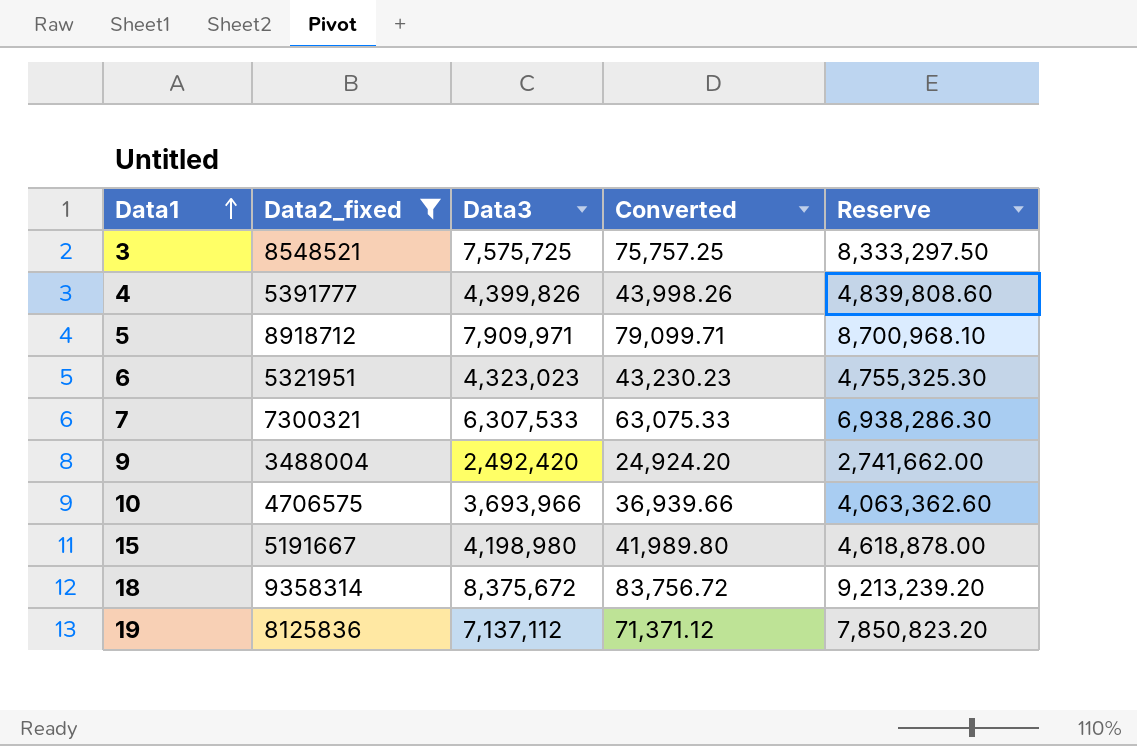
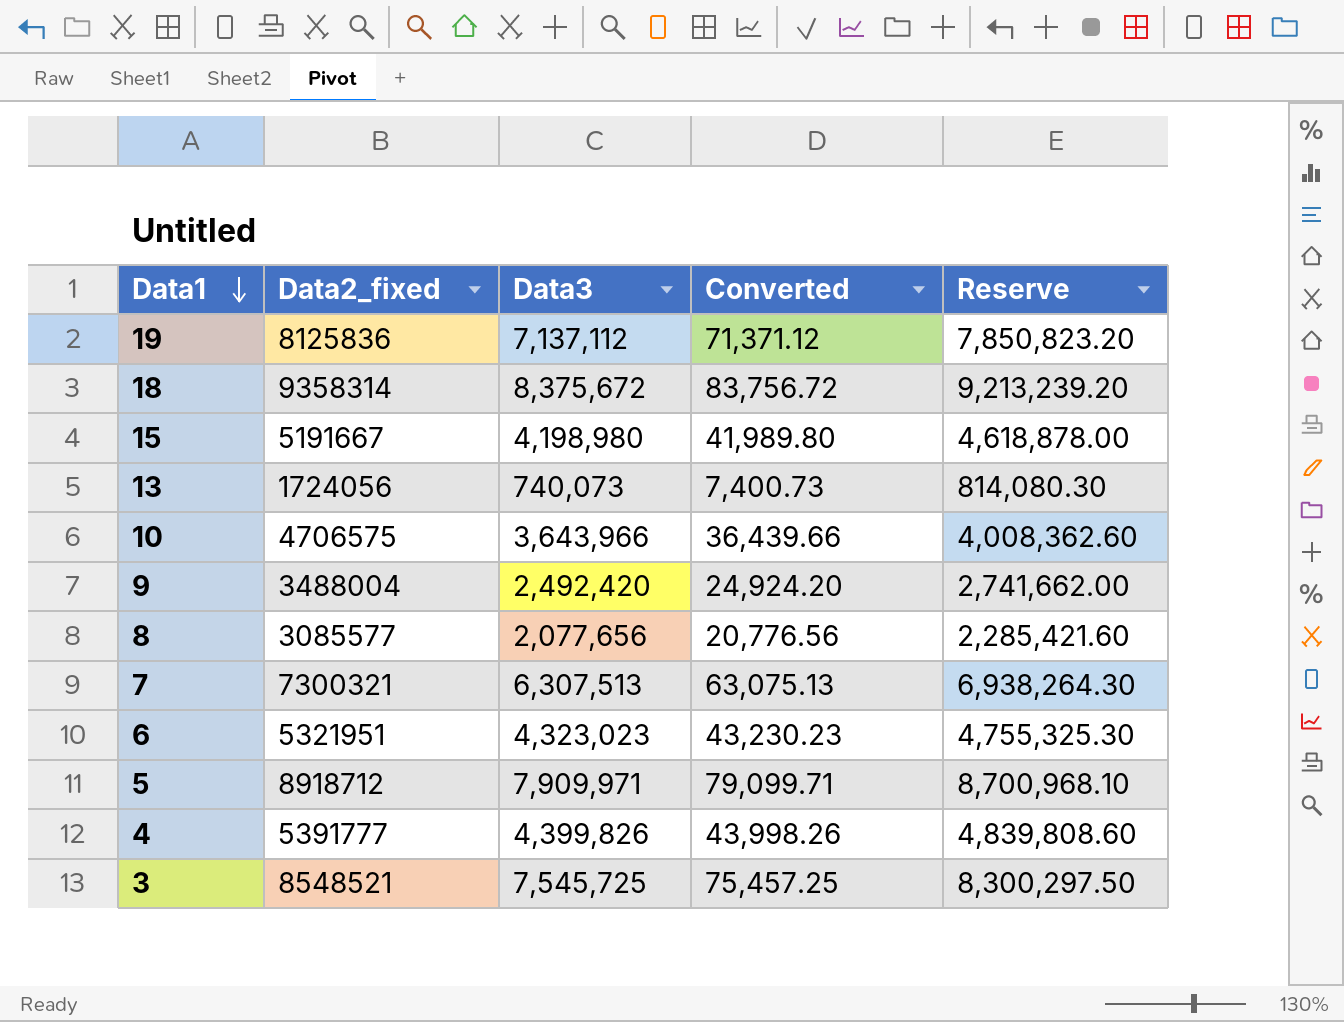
filter: Data2_fixed >= 3488004 -> none
row order: Data1 ascending -> Data1 descending
10 | Data3: 3,693,966 -> 3,643,966
10 | Converted: 36,939.66 -> 36,439.66
10 | Reserve: 4,063,362.60 -> 4,008,362.60
7 | Data3: 6,307,533 -> 6,307,513
7 | Converted: 63,075.33 -> 63,075.13
7 | Reserve: 6,938,286.30 -> 6,938,264.30
3 | Data3: 7,575,725 -> 7,545,725
3 | Converted: 75,757.25 -> 75,457.25
3 | Reserve: 8,333,297.50 -> 8,300,297.50

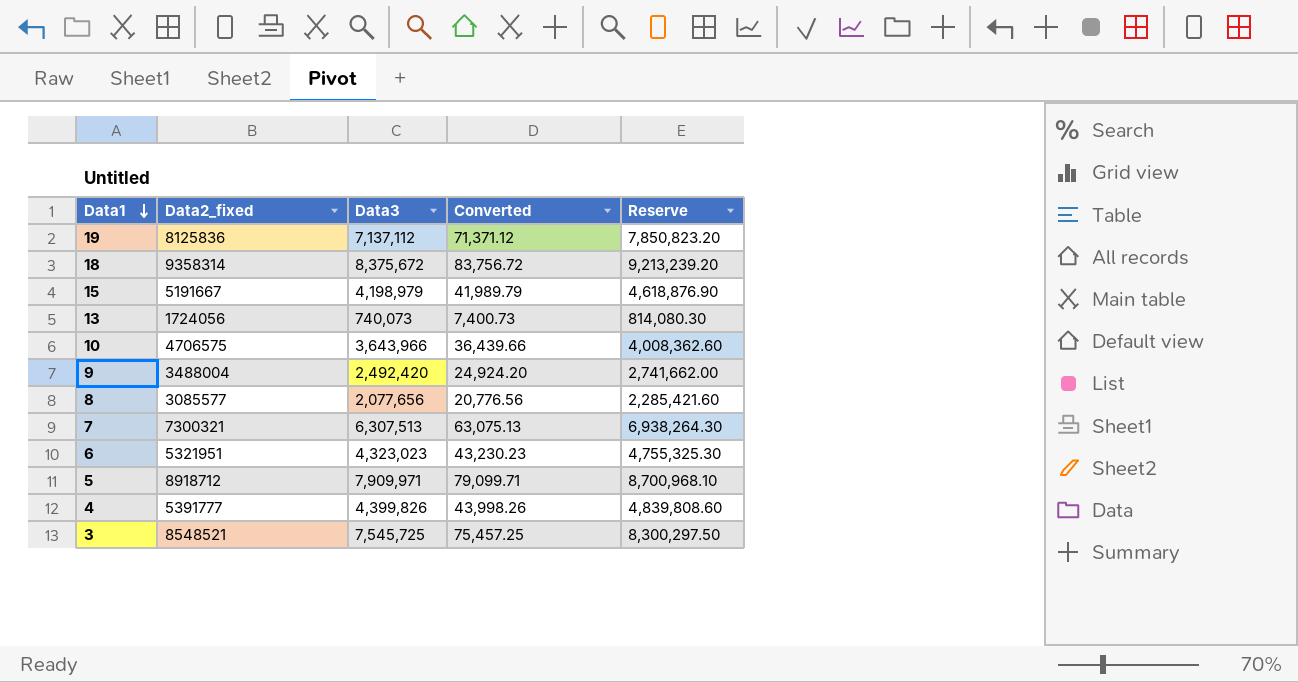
15 | Data3: 4,198,980 -> 4,198,979
15 | Converted: 41,989.80 -> 41,989.79
15 | Reserve: 4,618,878.00 -> 4,618,876.90

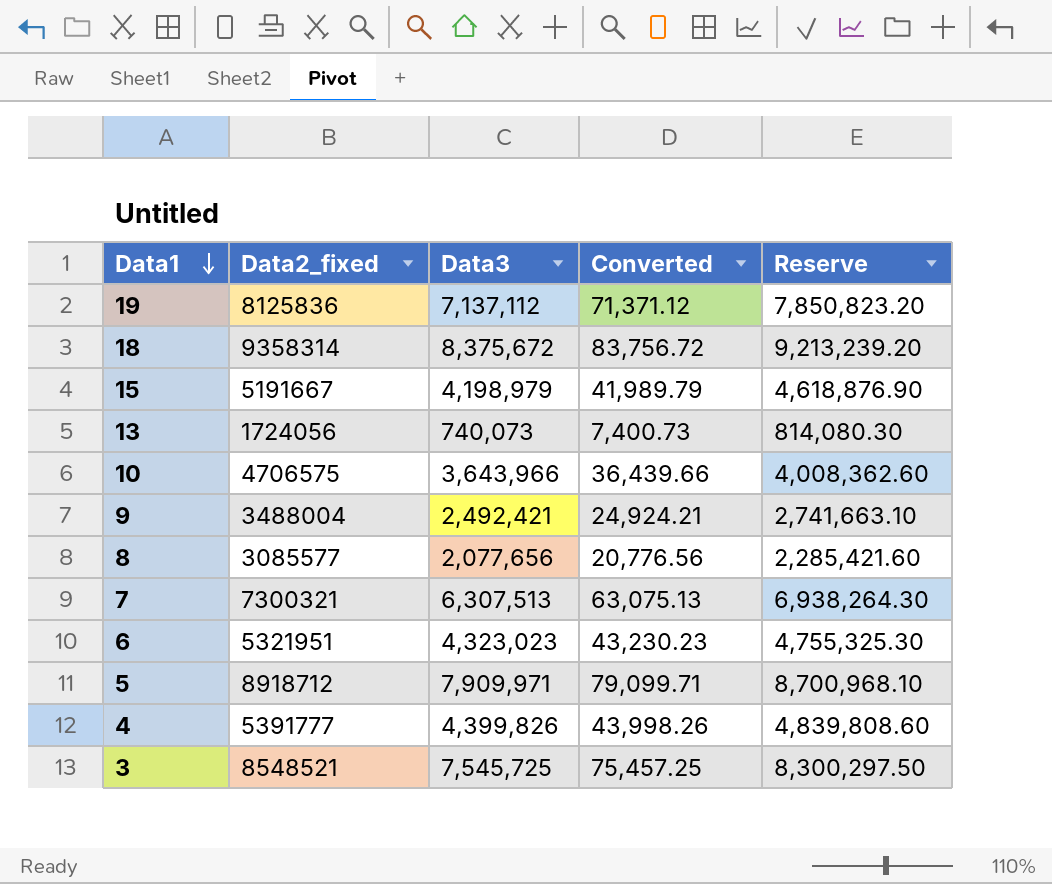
9 | Data3: 2,492,420 -> 2,492,421
9 | Converted: 24,924.20 -> 24,924.21
9 | Reserve: 2,741,662.00 -> 2,741,663.10

